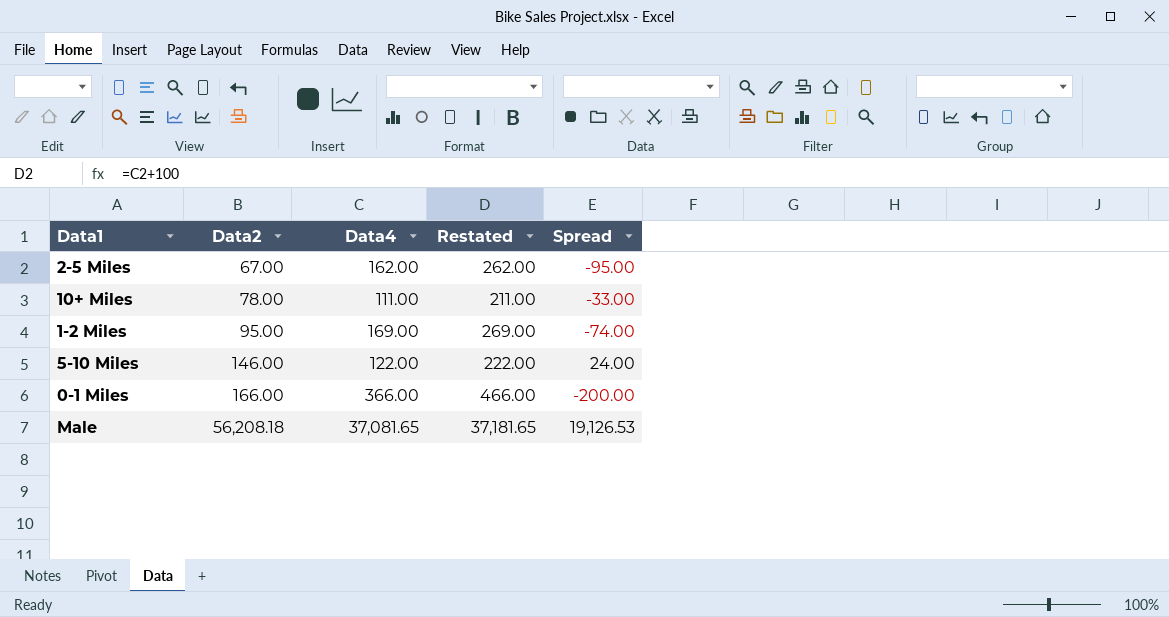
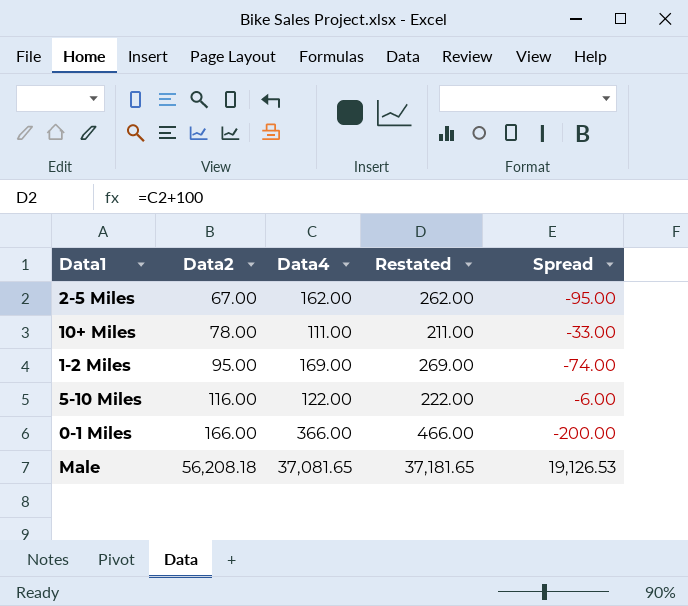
5-10 Miles | Data2: 146.00 -> 116.00
5-10 Miles | Spread: 24.00 -> -6.00

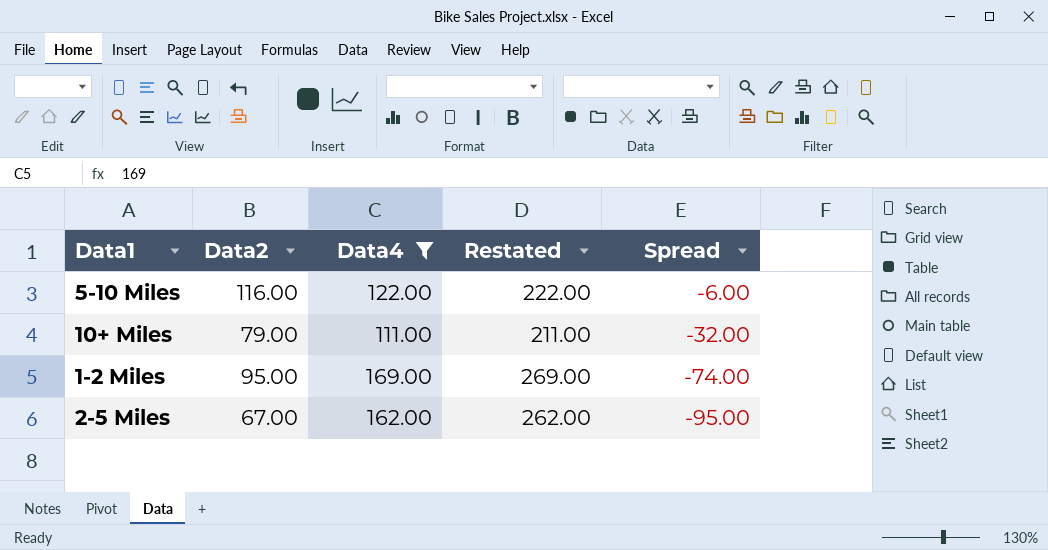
filter: none -> Data4 <= 169.00
row order: Data2 ascending -> Spread descending
10+ Miles | Data2: 78.00 -> 79.00
10+ Miles | Spread: -33.00 -> -32.00

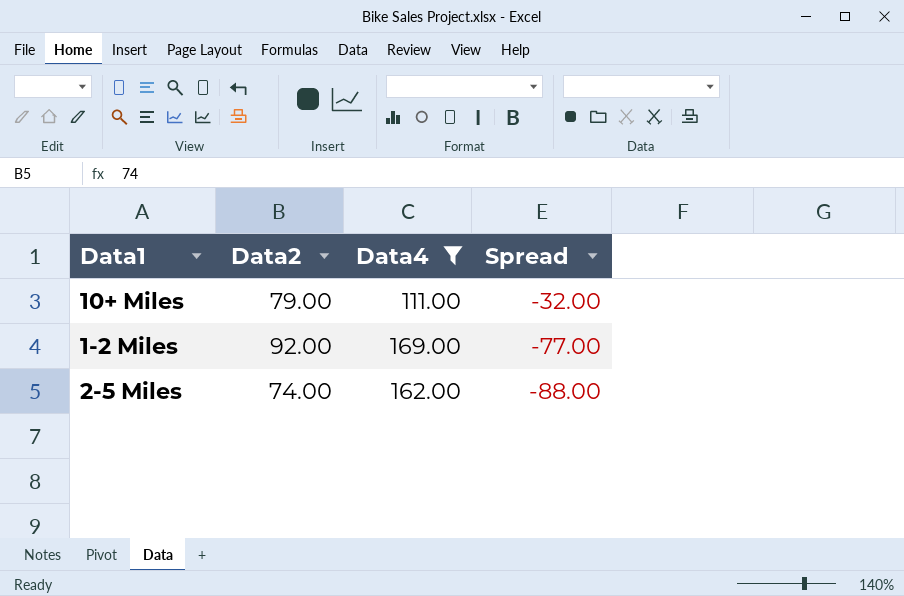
column Restated | formula: [Data4] + 100 -> none
row 5-10 Miles: 116.00 | 122.00 | 222.00 | -6.00 -> none
1-2 Miles | Data2: 95.00 -> 92.00
1-2 Miles | Spread: -74.00 -> -77.00
2-5 Miles | Data2: 67.00 -> 74.00
2-5 Miles | Spread: -95.00 -> -88.00

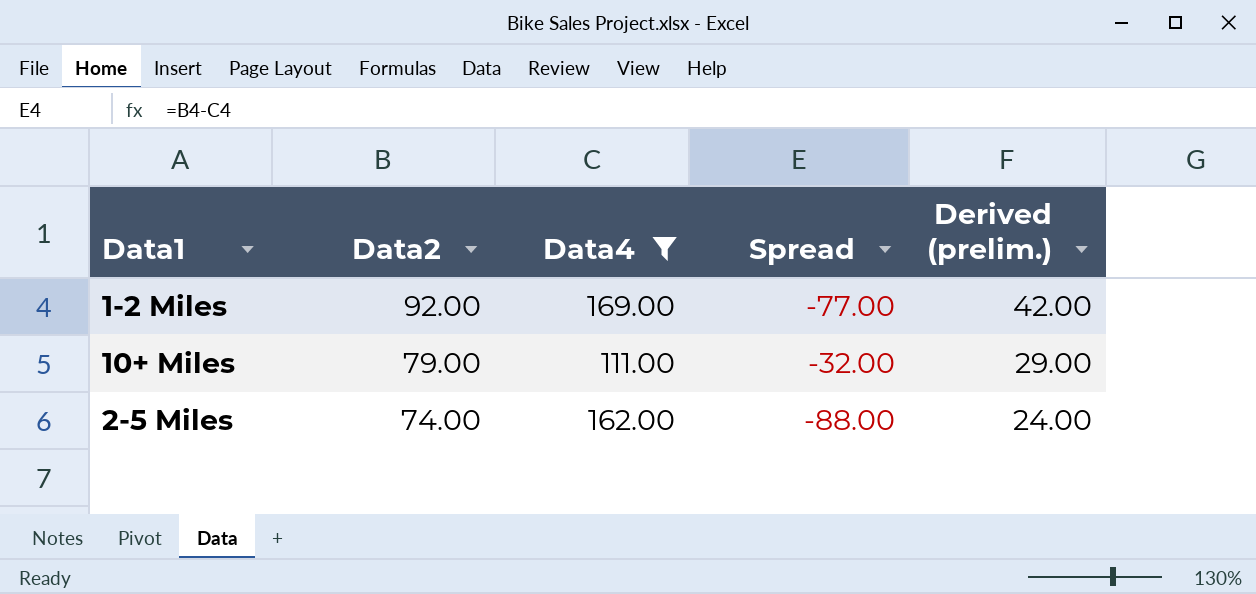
row order: Spread descending -> Data2 descending
column Derived (prelim.) | formula: none -> [Data2] - 50

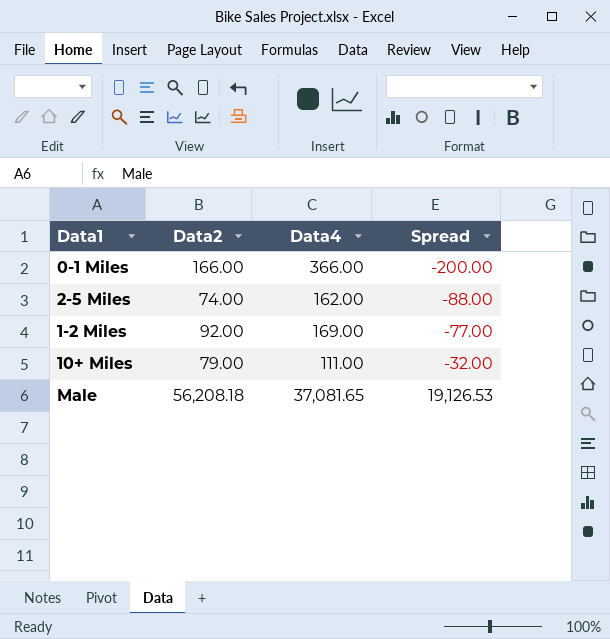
filter: Data4 <= 169.00 -> none
row order: Data2 descending -> Spread ascending
column Derived (prelim.) | formula: [Data2] - 50 -> none

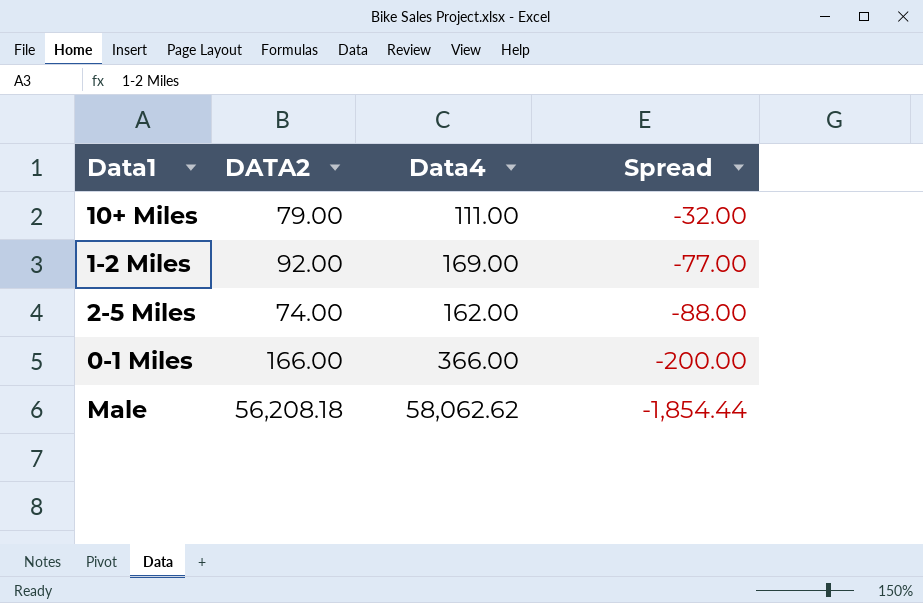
row order: Spread ascending -> Spread descending
column name: Data2 -> DATA2
Male | Data4: 37,081.65 -> 58,062.62
Male | Spread: 19,126.53 -> -1,854.44

